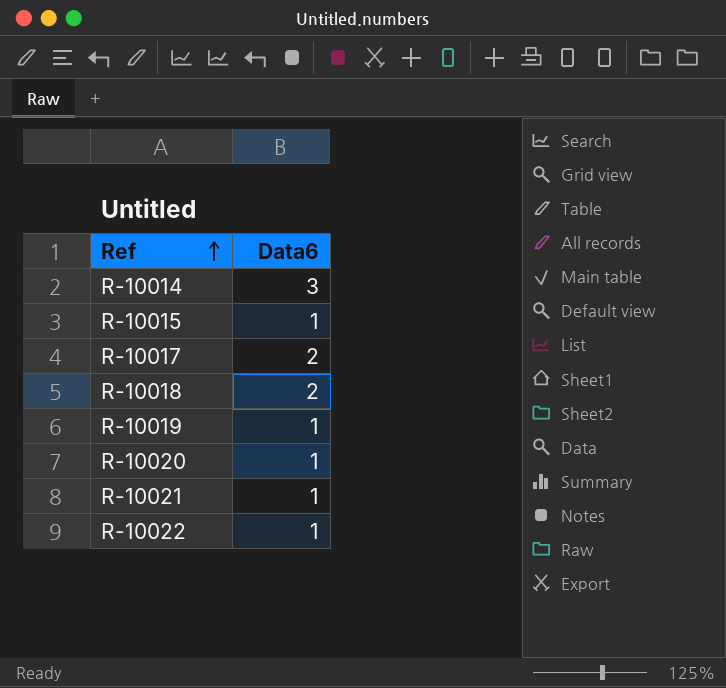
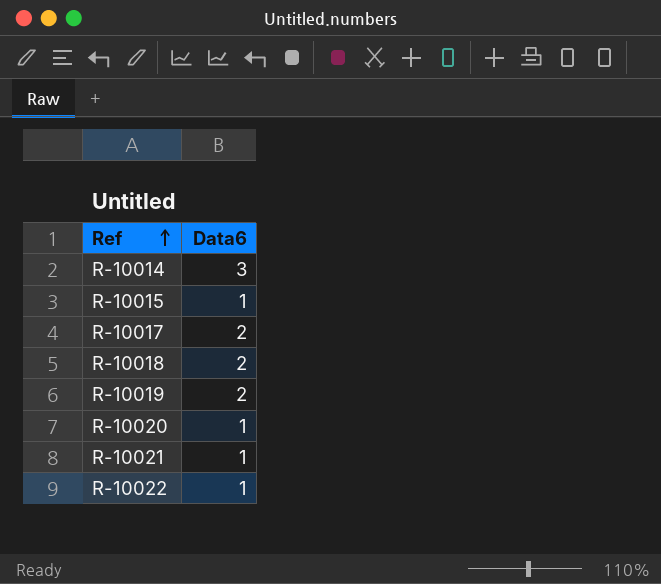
R-10019 | Data6: 1 -> 2

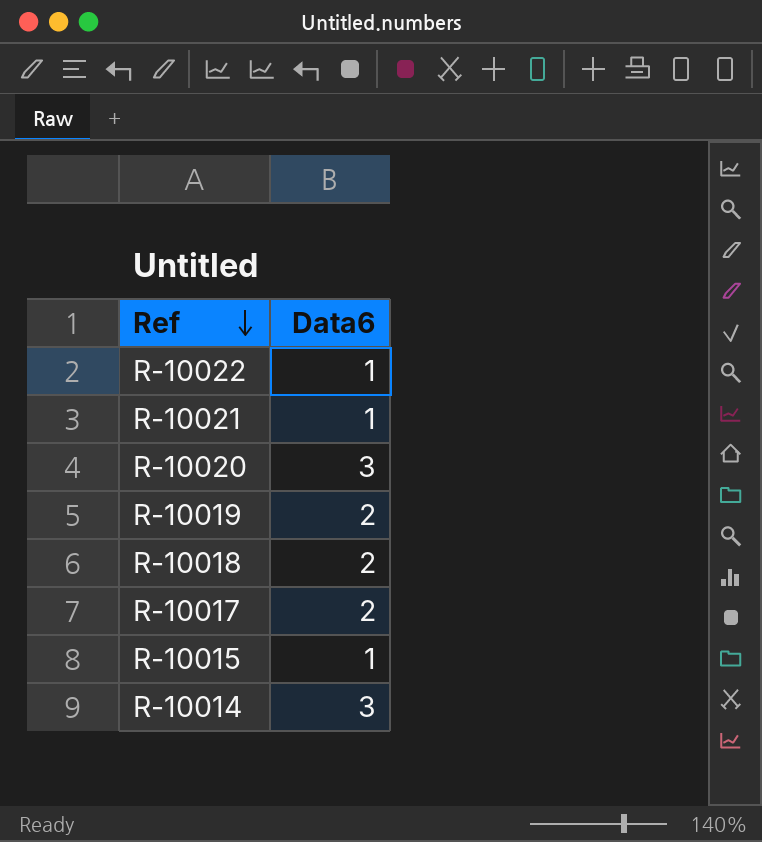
row order: Ref ascending -> Ref descending
R-10020 | Data6: 1 -> 3

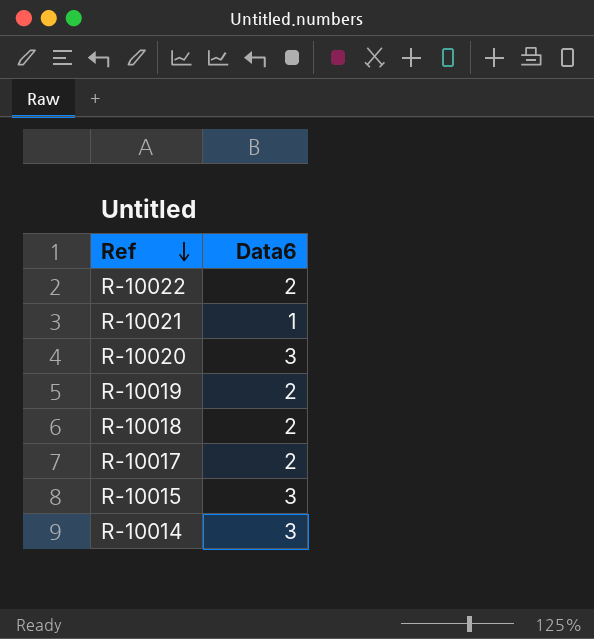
R-10022 | Data6: 1 -> 2
R-10015 | Data6: 1 -> 3

